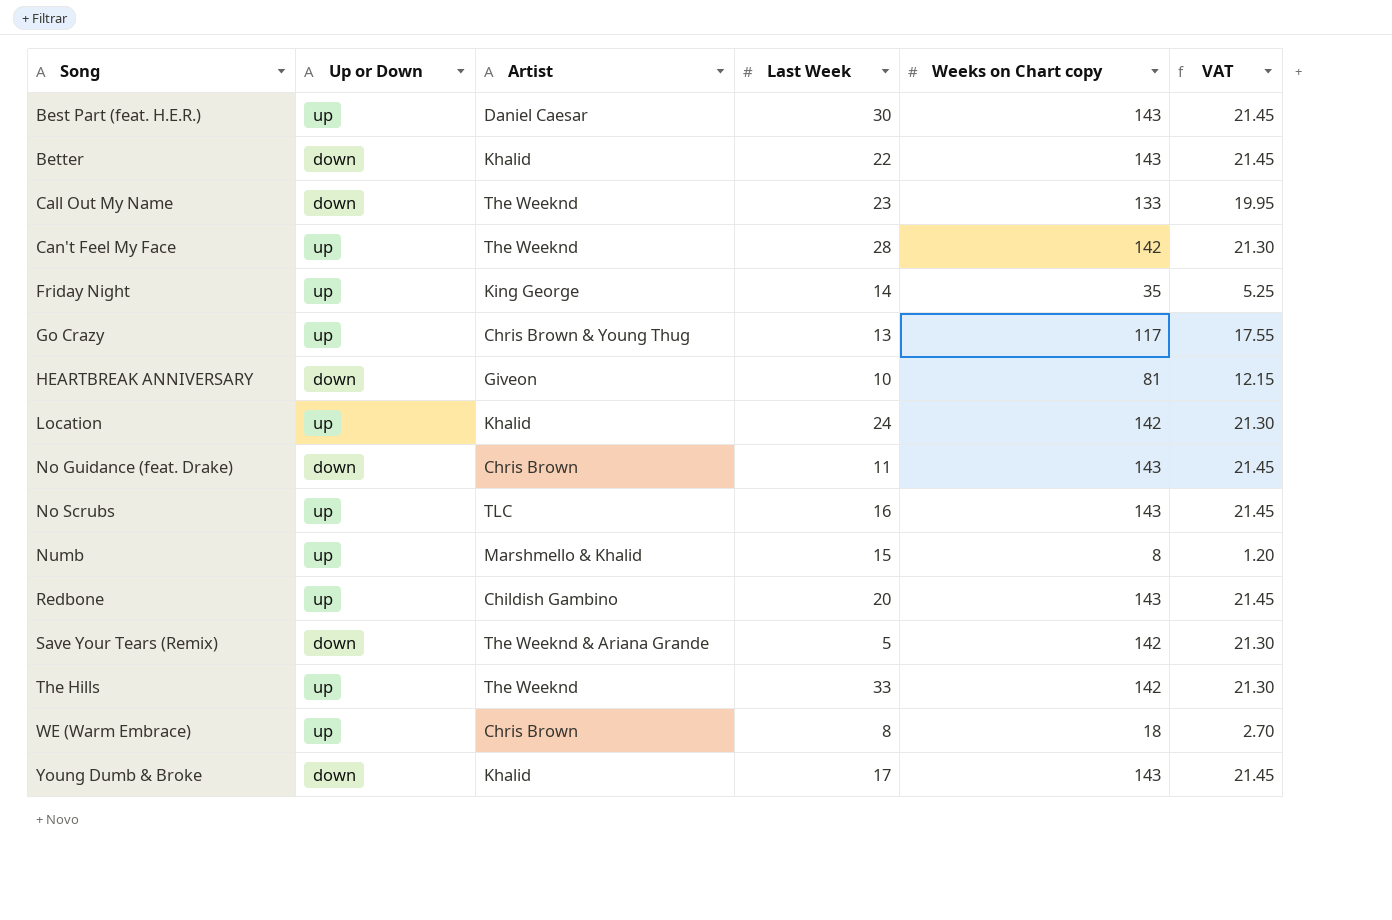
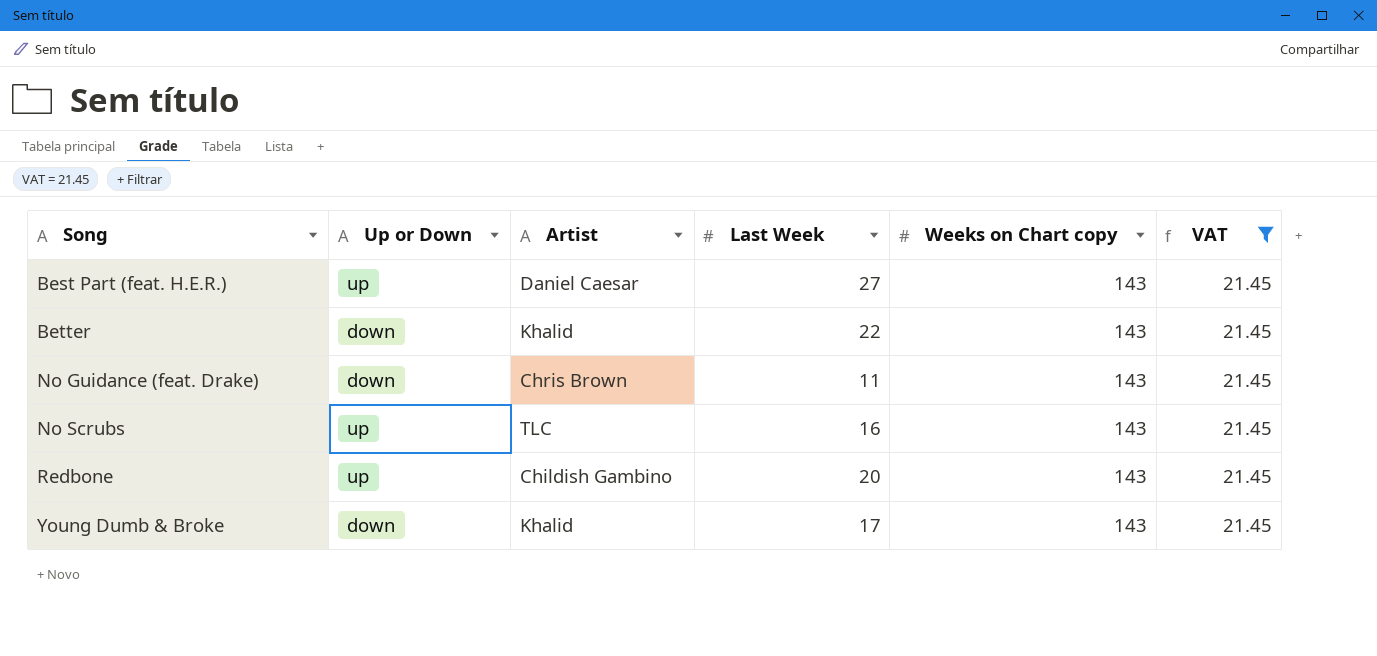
filter: none -> VAT = 21.45
Best Part (feat. H.E.R.) | Last Week: 30 -> 27

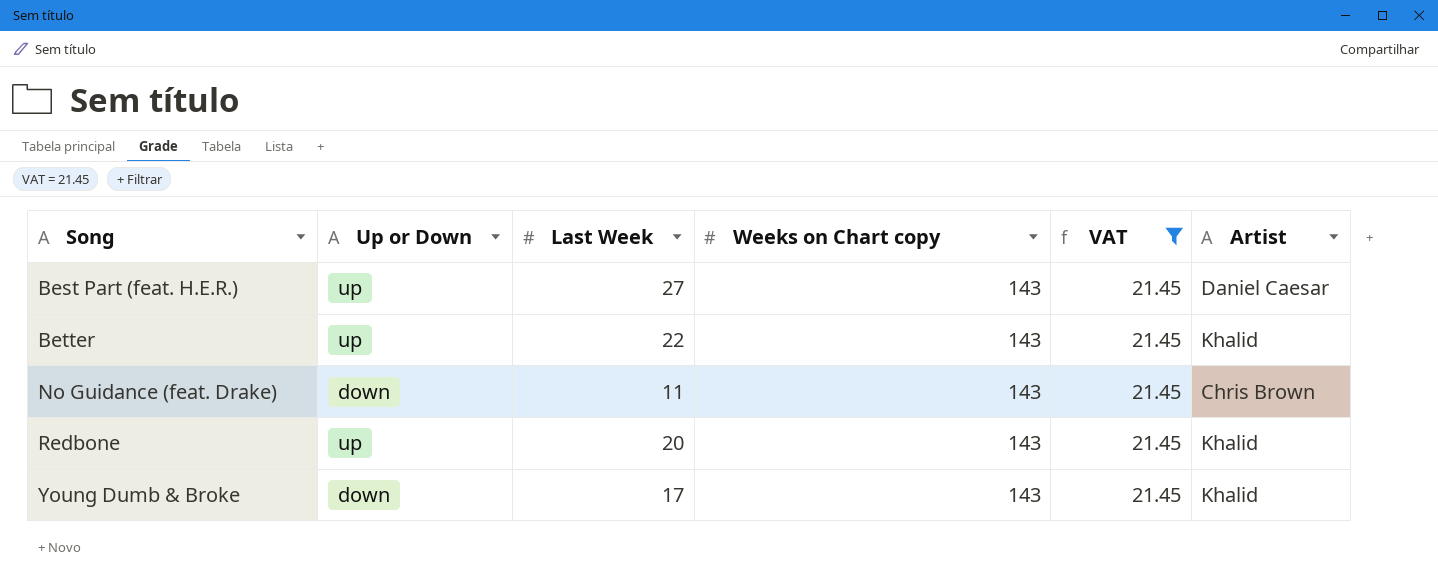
column Artist | position: 3 -> 6
row No Scrubs: up | TLC | 16 | 143 | 21.45 -> none
Better | Up or Down: down -> up
Redbone | Artist: Childish Gambino -> Khalid

